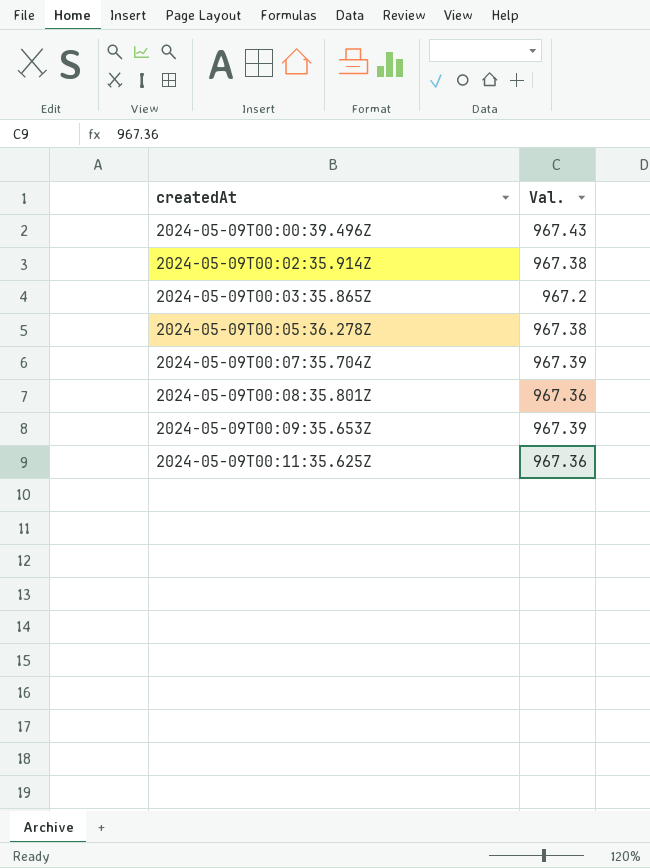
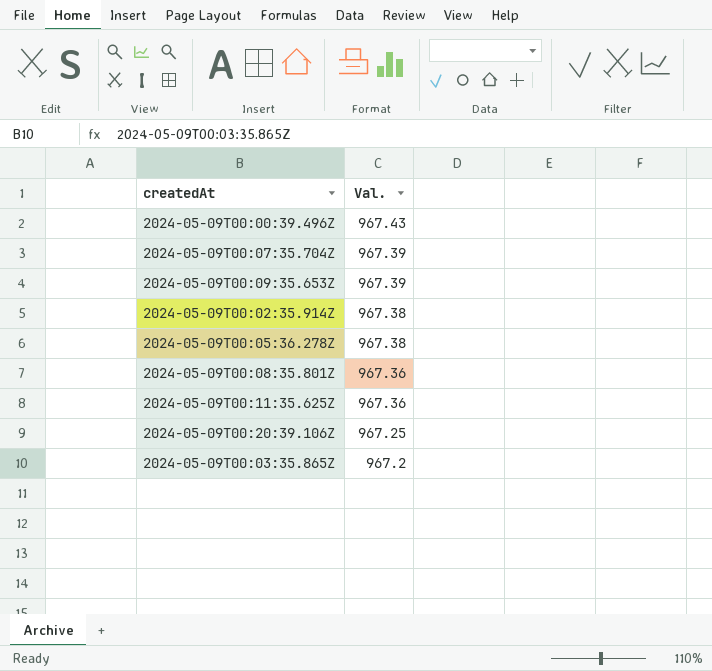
row order: createdAt ascending -> Val. descending
row 2024-05-09T00:20:39.106Z: none -> 967.25

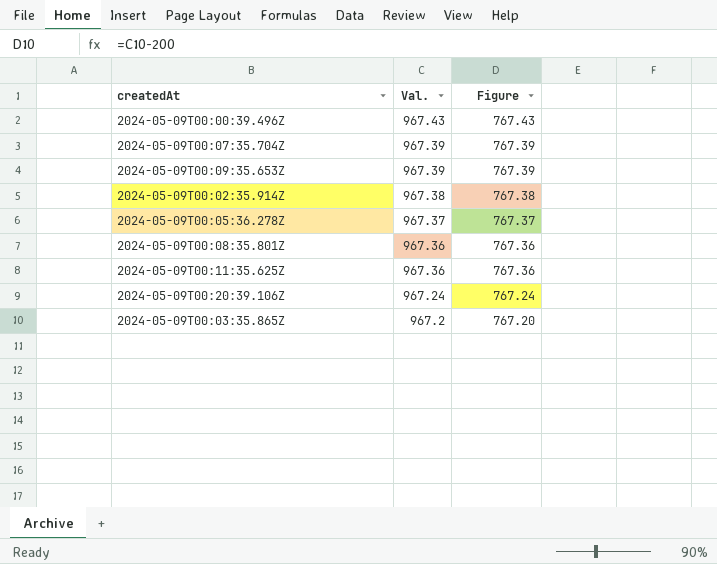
column Figure | formula: none -> [Val.] - 200
2024-05-09T00:05:36.278Z | Val.: 967.38 -> 967.37
2024-05-09T00:20:39.106Z | Val.: 967.25 -> 967.24

